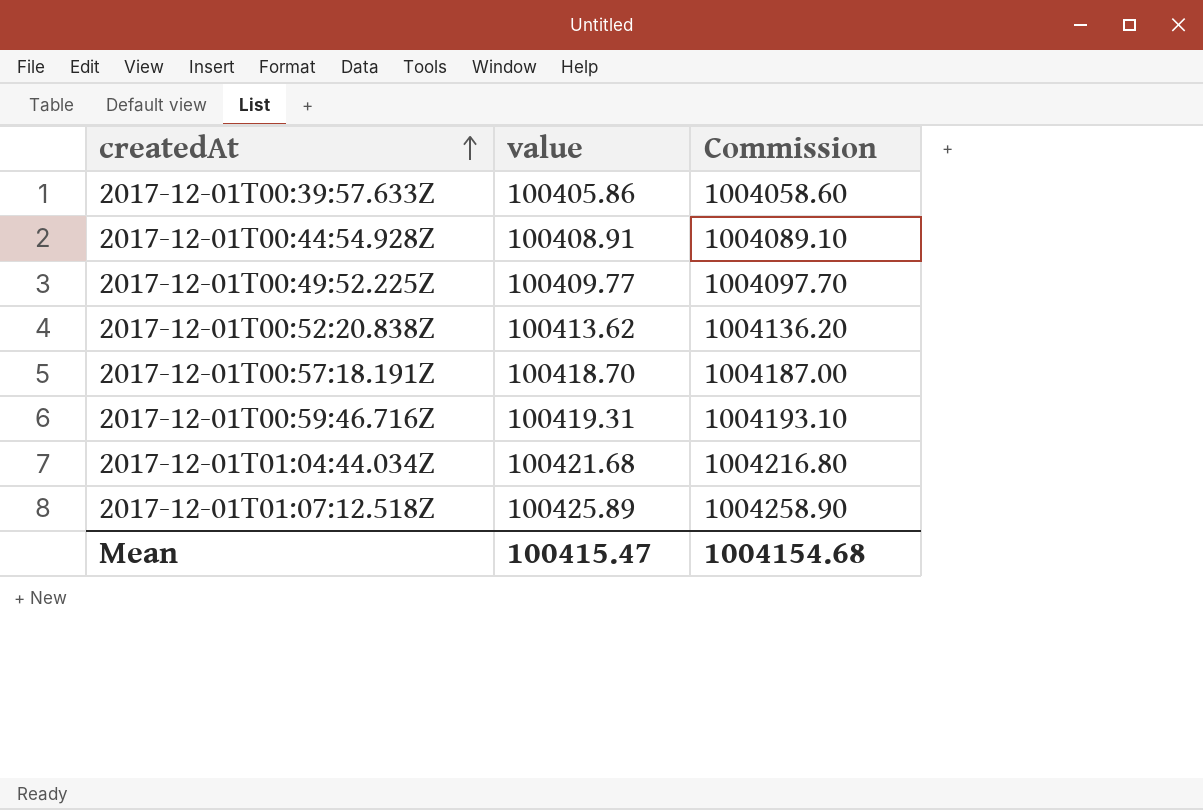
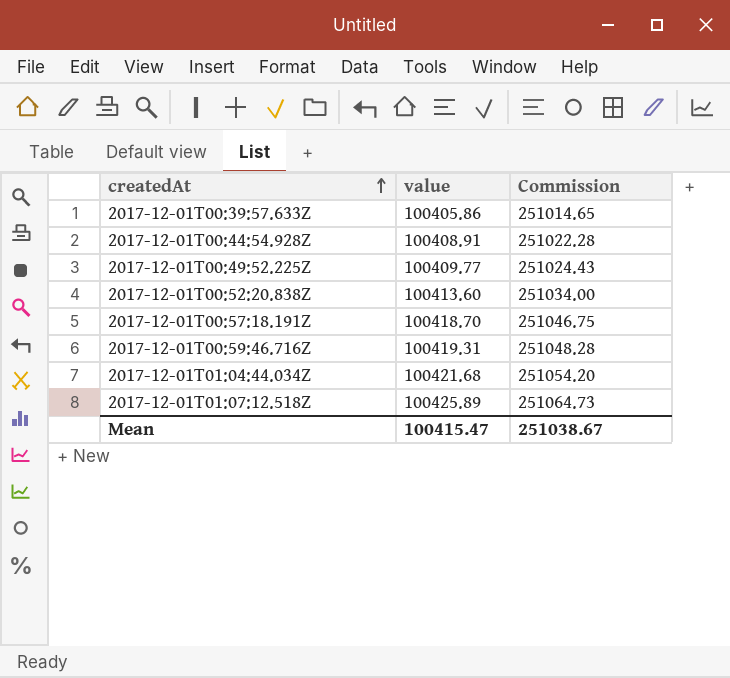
column Commission | formula: [value] * 10 -> [value] * 2.5
2017-12-01T00:52:20.838Z | value: 100413.62 -> 100413.60
Mean | Commission: 1004154.68 -> 251038.67

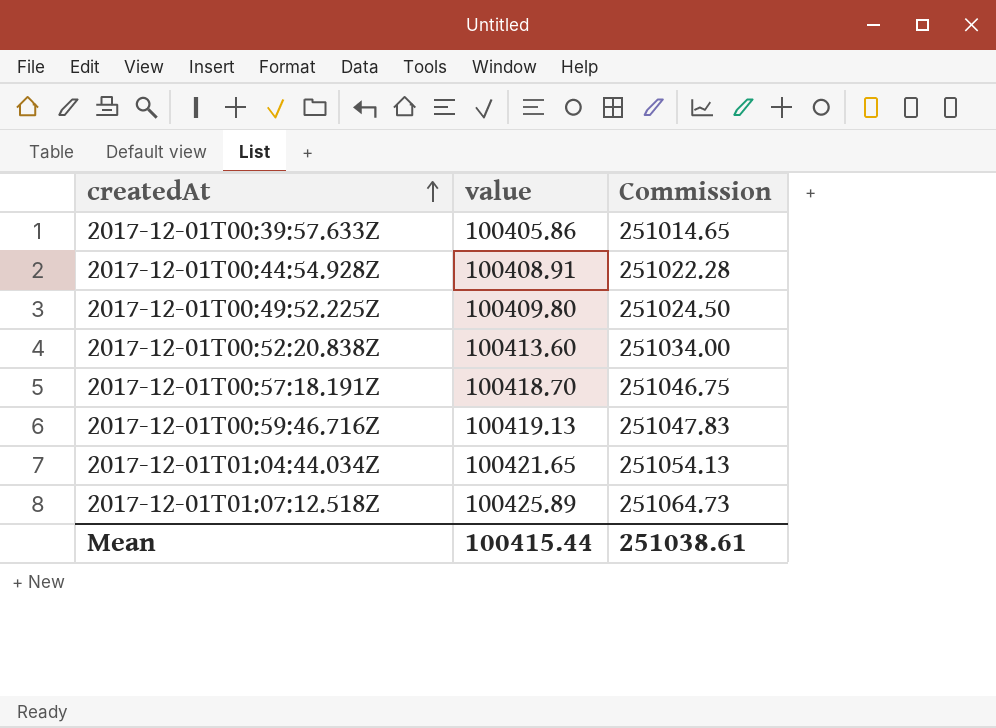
2017-12-01T00:49:52.225Z | value: 100409.77 -> 100409.80
2017-12-01T00:49:52.225Z | Commission: 251024.43 -> 251024.50
2017-12-01T00:59:46.716Z | value: 100419.31 -> 100419.13
2017-12-01T00:59:46.716Z | Commission: 251048.28 -> 251047.83
2017-12-01T01:04:44.034Z | value: 100421.68 -> 100421.65
2017-12-01T01:04:44.034Z | Commission: 251054.20 -> 251054.13
Mean | value: 100415.47 -> 100415.44
Mean | Commission: 251038.67 -> 251038.61

